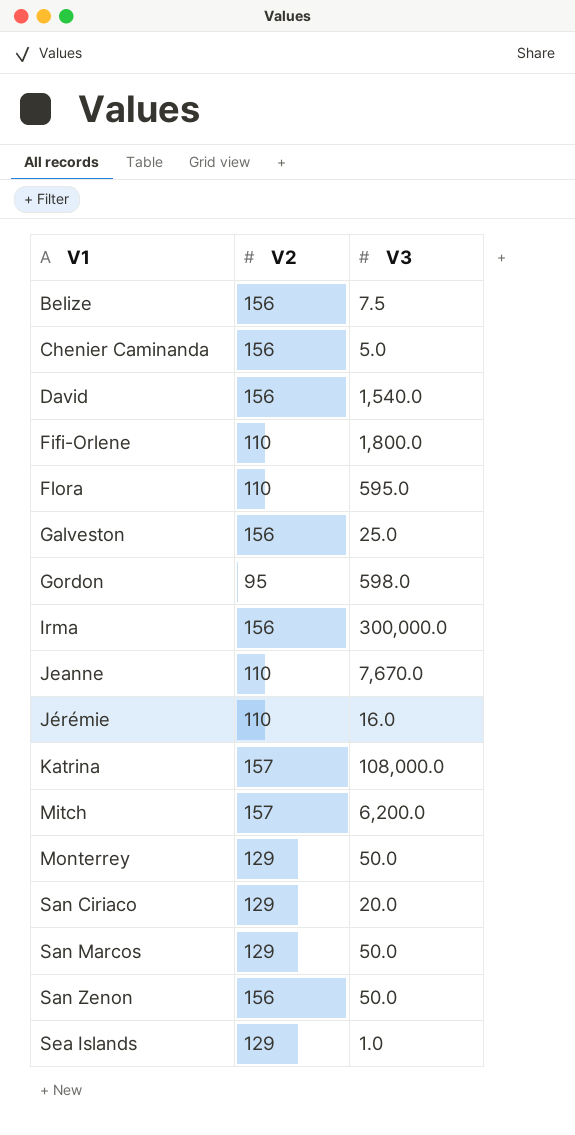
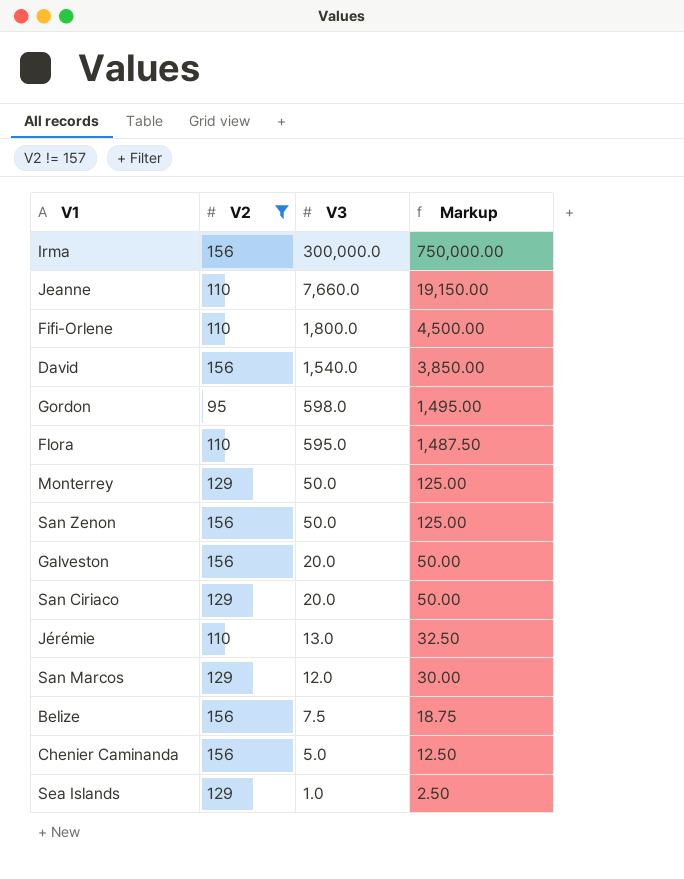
filter: none -> V2 != 157
row order: V1 ascending -> V3 descending
column Markup | formula: none -> [V3] * 2.5
Jeanne | V3: 7,670.0 -> 7,660.0
Galveston | V3: 25.0 -> 20.0
Jérémie | V3: 16.0 -> 13.0
San Marcos | V3: 50.0 -> 12.0

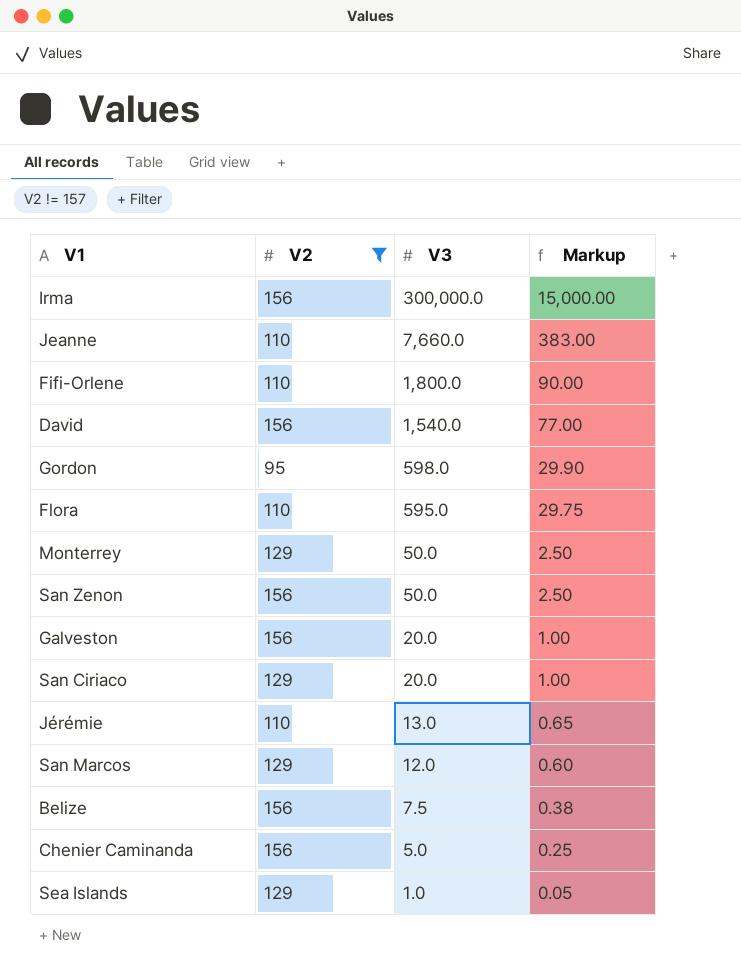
column Markup | formula: [V3] * 2.5 -> [V3] * 0.05

